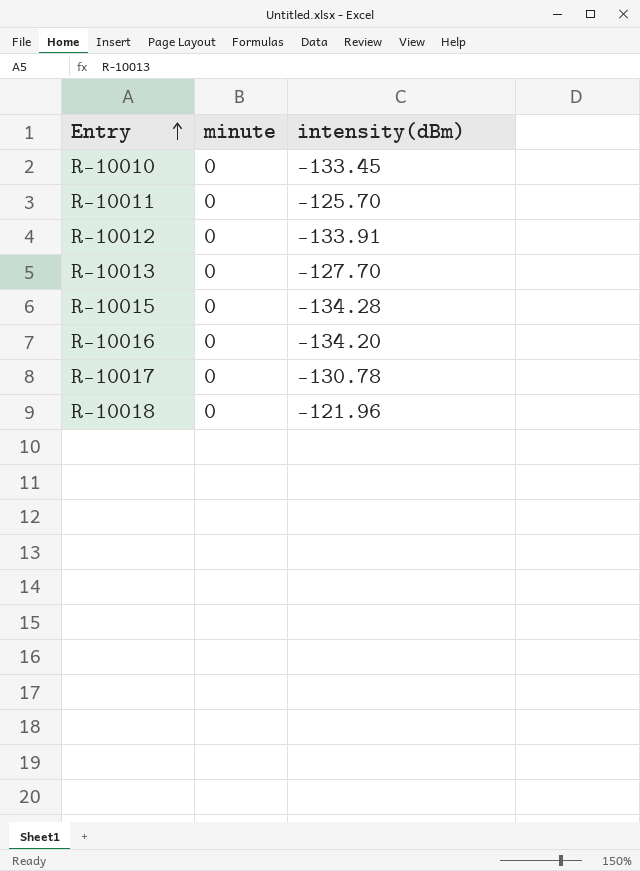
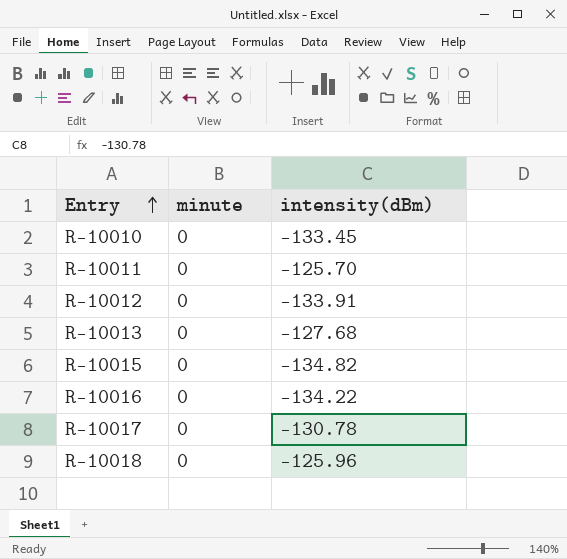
R-10013 | intensity(dBm): -127.70 -> -127.68
R-10015 | intensity(dBm): -134.28 -> -134.82
R-10016 | intensity(dBm): -134.20 -> -134.22
R-10018 | intensity(dBm): -121.96 -> -125.96

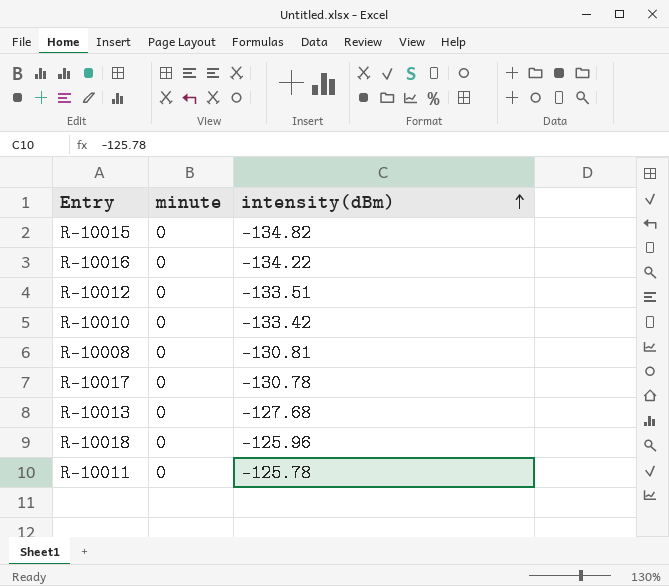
row order: Entry ascending -> intensity(dBm) ascending
R-10012 | intensity(dBm): -133.91 -> -133.51
R-10010 | intensity(dBm): -133.45 -> -133.42
row R-10008: none -> 0 | -130.81
R-10011 | intensity(dBm): -125.70 -> -125.78

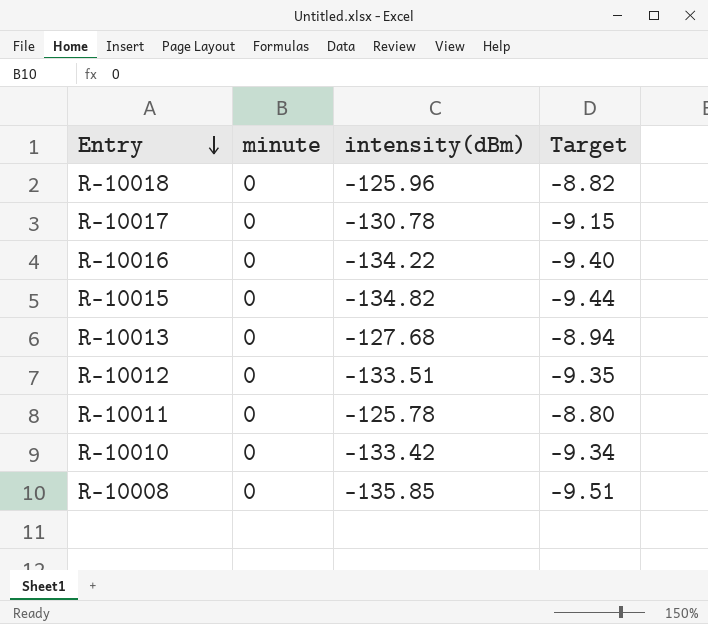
row order: intensity(dBm) ascending -> Entry descending
column Target | formula: none -> [intensity(dBm)] * 0.07
R-10008 | intensity(dBm): -130.81 -> -135.85

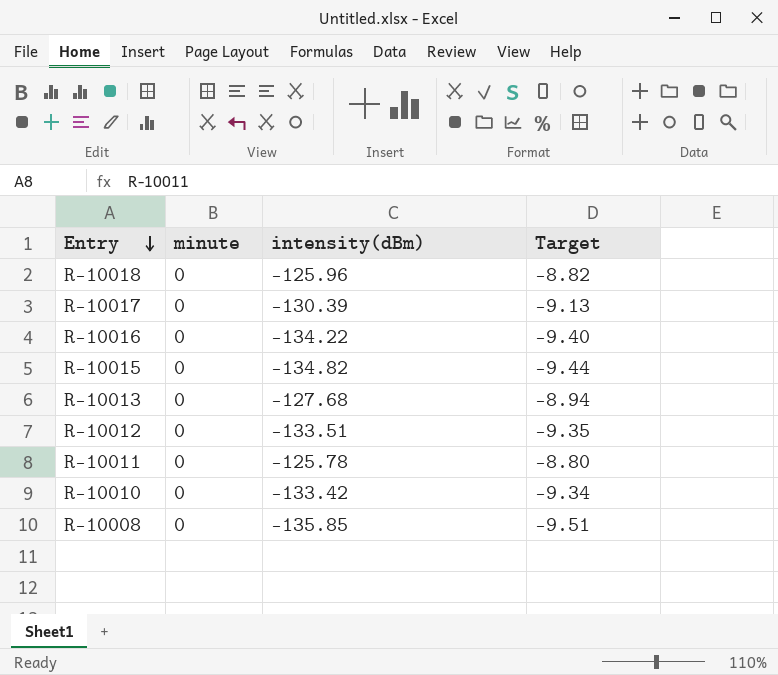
R-10017 | intensity(dBm): -130.78 -> -130.39
R-10017 | Target: -9.15 -> -9.13

